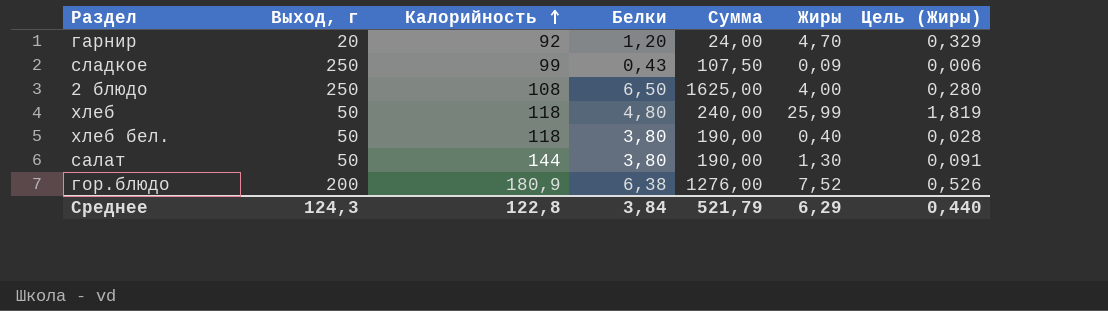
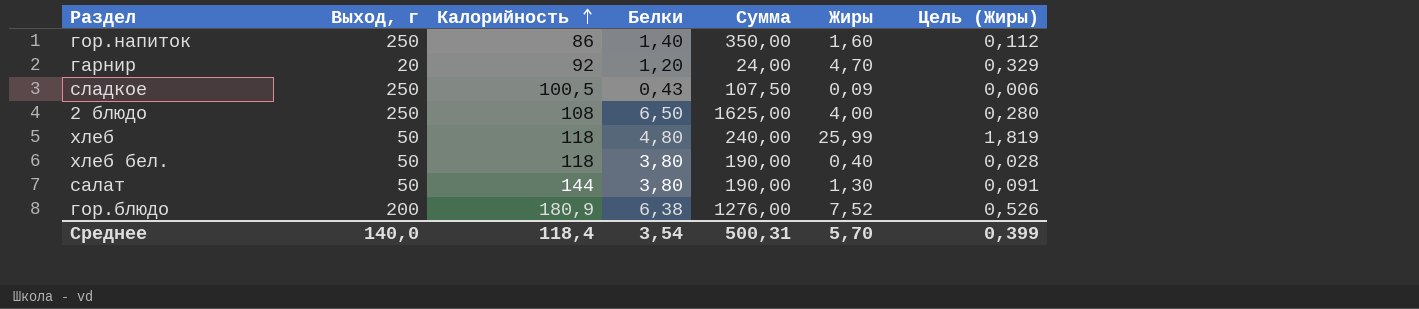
row гор.напиток: none -> 250 | 86 | 1,40 | 350,00 | 1,60 | 0,112
сладкое | Калорийность: 99 -> 100,5
Среднее | Выход, г: 124,3 -> 140,0
Среднее | Калорийность: 122,8 -> 118,4
Среднее | Белки: 3,84 -> 3,54
Среднее | Сумма: 521,79 -> 500,31
Среднее | Жиры: 6,29 -> 5,70
Среднее | Цель (Жиры): 0,440 -> 0,399

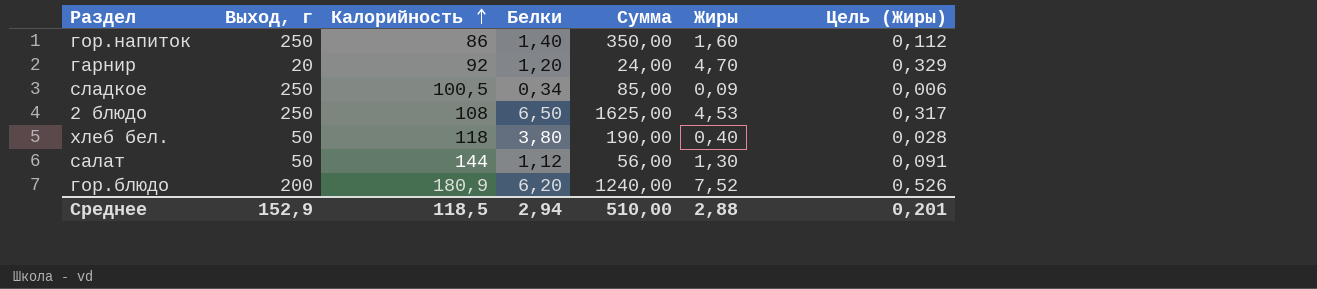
row хлеб: 50 | 118 | 4,80 | 240,00 | 25,99 | 1,819 -> none
сладкое | Белки: 0,43 -> 0,34
сладкое | Сумма: 107,50 -> 85,00
2 блюдо | Жиры: 4,00 -> 4,53
2 блюдо | Цель (Жиры): 0,280 -> 0,317
салат | Белки: 3,80 -> 1,12
салат | Сумма: 190,00 -> 56,00
гор.блюдо | Белки: 6,38 -> 6,20
гор.блюдо | Сумма: 1276,00 -> 1240,00
Среднее | Выход, г: 140,0 -> 152,9
Среднее | Калорийность: 118,4 -> 118,5
Среднее | Белки: 3,54 -> 2,94
Среднее | Сумма: 500,31 -> 510,00
Среднее | Жиры: 5,70 -> 2,88
Среднее | Цель (Жиры): 0,399 -> 0,201

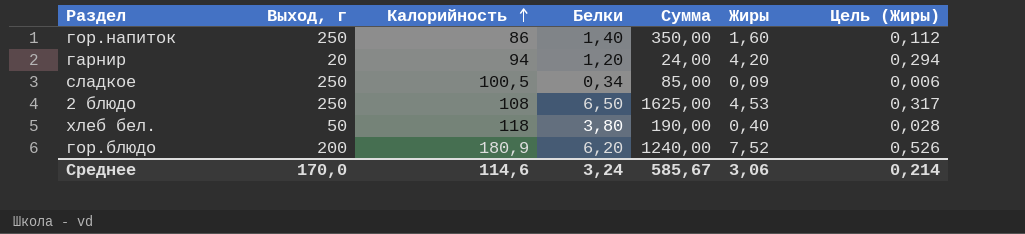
row салат: 50 | 144 | 1,12 | 56,00 | 1,30 | 0,091 -> none
гарнир | Калорийность: 92 -> 94
гарнир | Жиры: 4,70 -> 4,20
гарнир | Цель (Жиры): 0,329 -> 0,294
Среднее | Выход, г: 152,9 -> 170,0
Среднее | Калорийность: 118,5 -> 114,6
Среднее | Белки: 2,94 -> 3,24
Среднее | Сумма: 510,00 -> 585,67
Среднее | Жиры: 2,88 -> 3,06
Среднее | Цель (Жиры): 0,201 -> 0,214

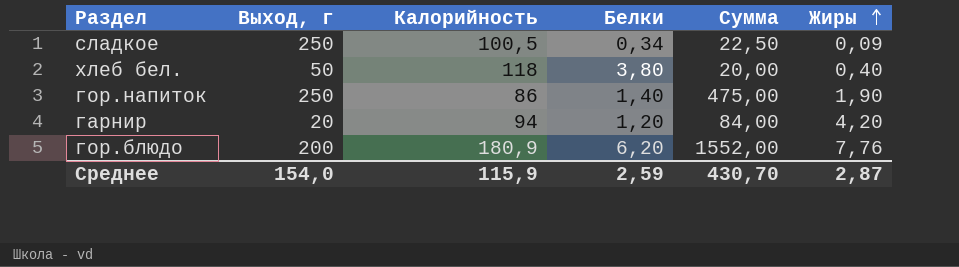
row order: Калорийность ascending -> Жиры ascending
column Цель (Жиры) | formula: [Жиры] * 0,07 -> none
column Сумма | formula: [Выход, г] * [Белки] -> [Выход, г] * [Жиры]
row 2 блюдо: 250 | 108 | 6,50 | 1625,00 | 4,53 | 0,317 -> none
гор.напиток | Жиры: 1,60 -> 1,90
гор.блюдо | Жиры: 7,52 -> 7,76
Среднее | Выход, г: 170,0 -> 154,0
Среднее | Калорийность: 114,6 -> 115,9
Среднее | Белки: 3,24 -> 2,59
Среднее | Сумма: 585,67 -> 430,70
Среднее | Жиры: 3,06 -> 2,87

